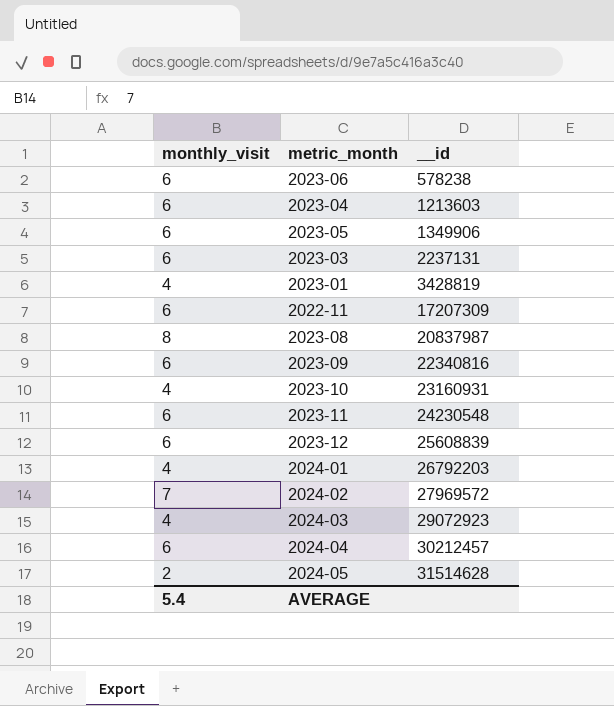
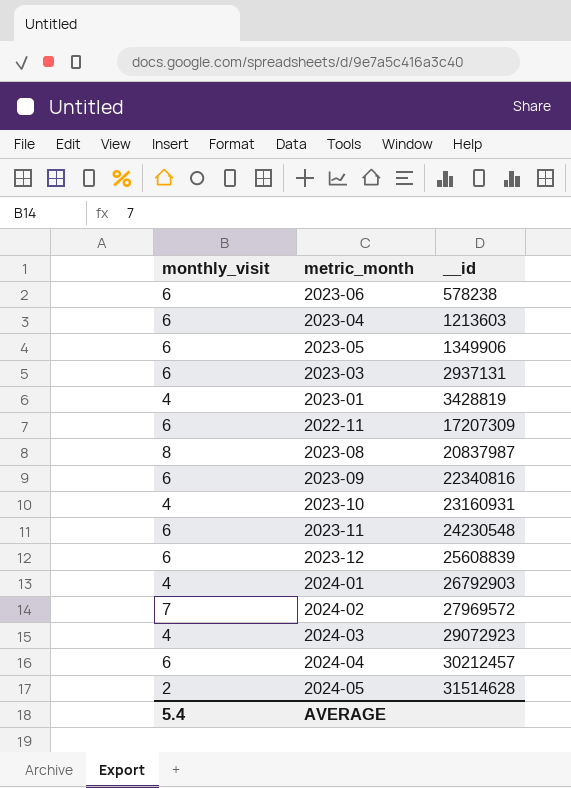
2023-03 | __id: 2237131 -> 2937131
2024-01 | __id: 26792203 -> 26792903

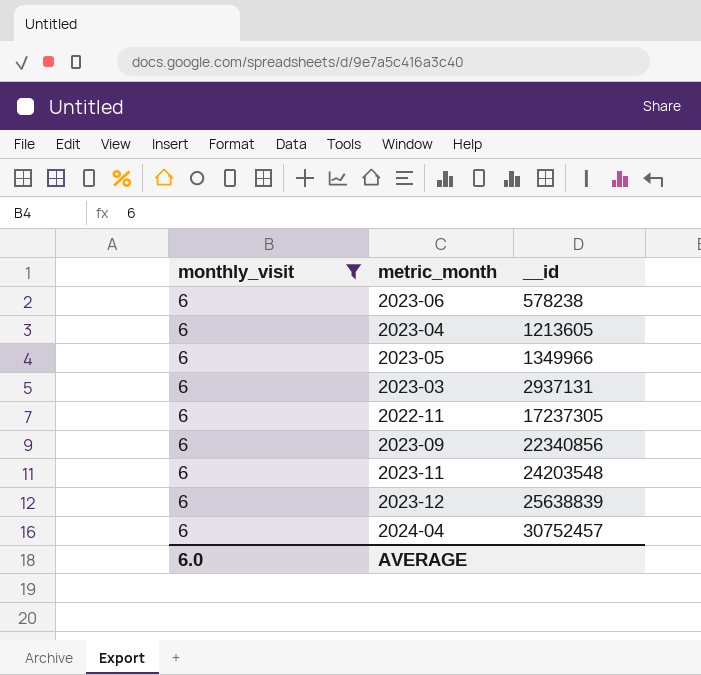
filter: none -> monthly_visit = 6
2023-04 | __id: 1213603 -> 1213605
2023-05 | __id: 1349906 -> 1349966
2022-11 | __id: 17207309 -> 17237305
2023-09 | __id: 22340816 -> 22340856
2023-11 | __id: 24230548 -> 24203548
2023-12 | __id: 25608839 -> 25638839
2024-04 | __id: 30212457 -> 30752457
AVERAGE | monthly_visit: 5.4 -> 6.0

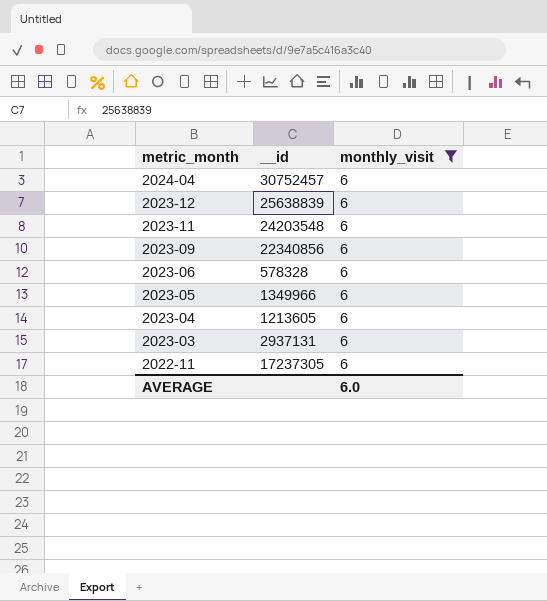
row order: __id ascending -> metric_month descending
column monthly_visit | position: 1 -> 3
2023-06 | __id: 578238 -> 578328

